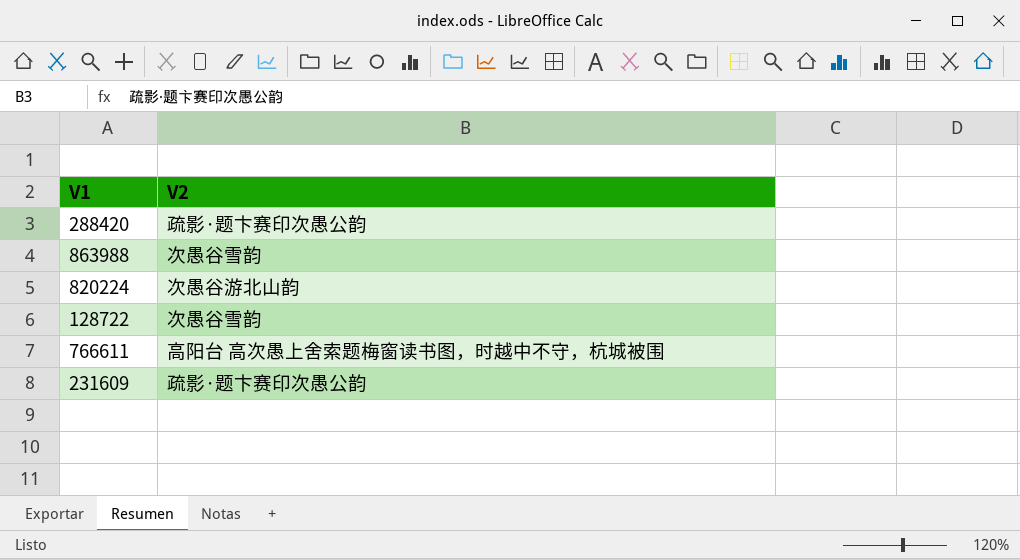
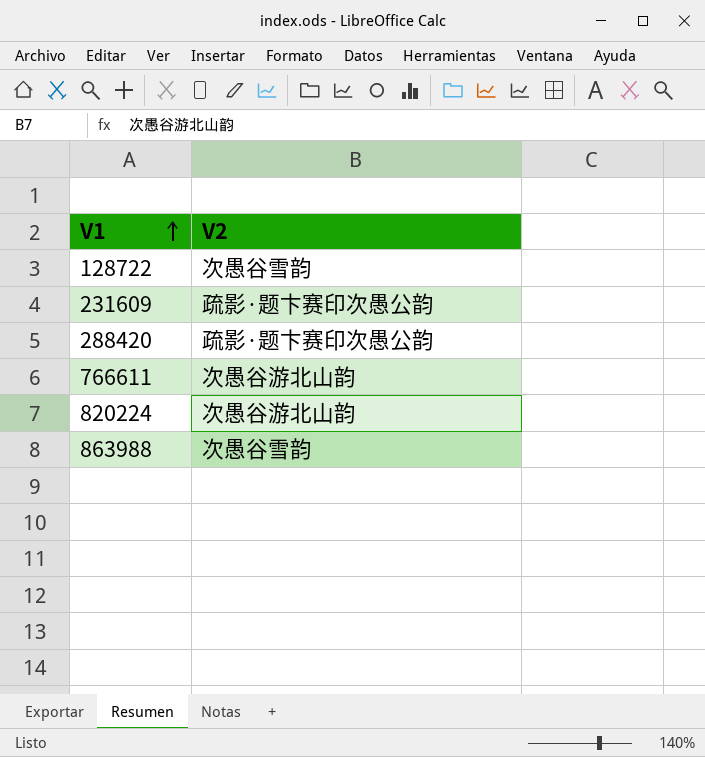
row order: none -> V1 ascending
766611 | V2: 高阳台 高次愚上舍索题梅窗读书图，时越中不守，杭城被围 -> 次愚谷游北山韵

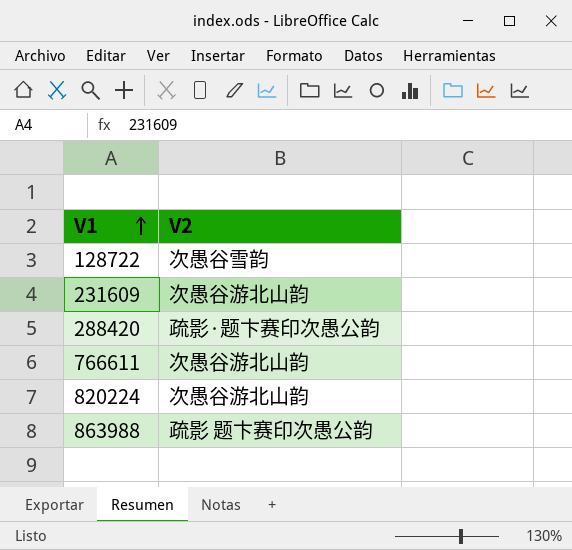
231609 | V2: 疏影·题卞赛印次愚公韵 -> 次愚谷游北山韵
863988 | V2: 次愚谷雪韵 -> 疏影 题卞赛印次愚公韵

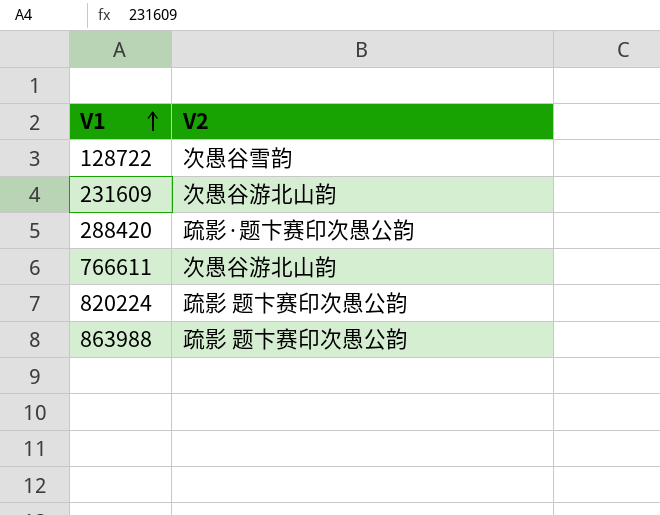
820224 | V2: 次愚谷游北山韵 -> 疏影 题卞赛印次愚公韵

